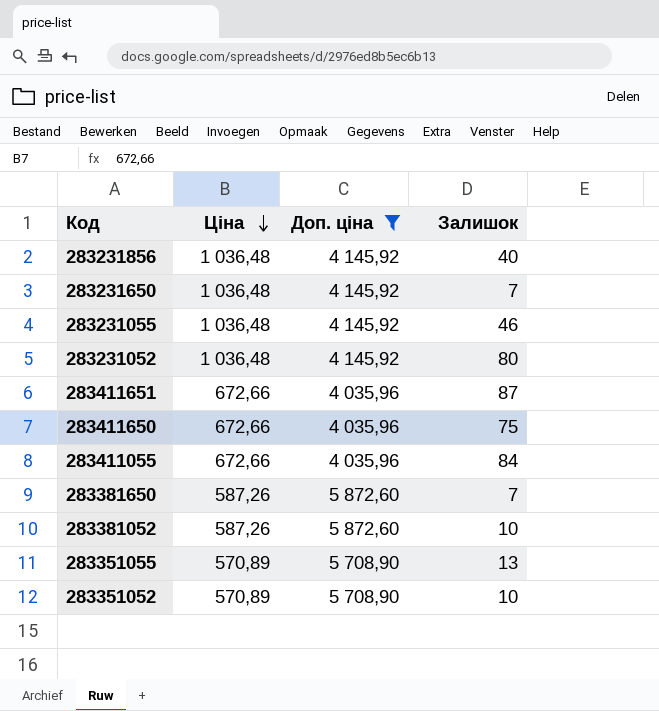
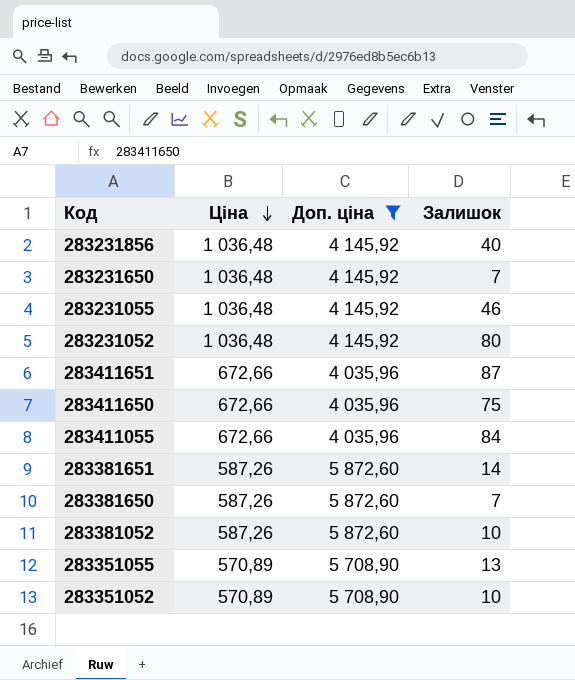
row 283381651: none -> 587,26 | 5 872,60 | 14

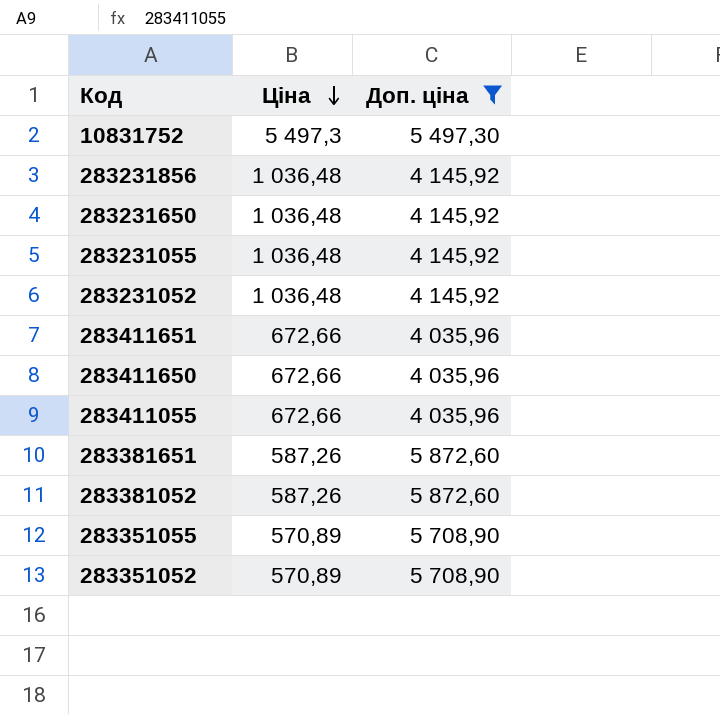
column Залишок | position: 4 -> none
row 283381650: 587,26 | 5 872,60 | 7 -> none
row 10831752: none -> 5 497,3 | 5 497,30

